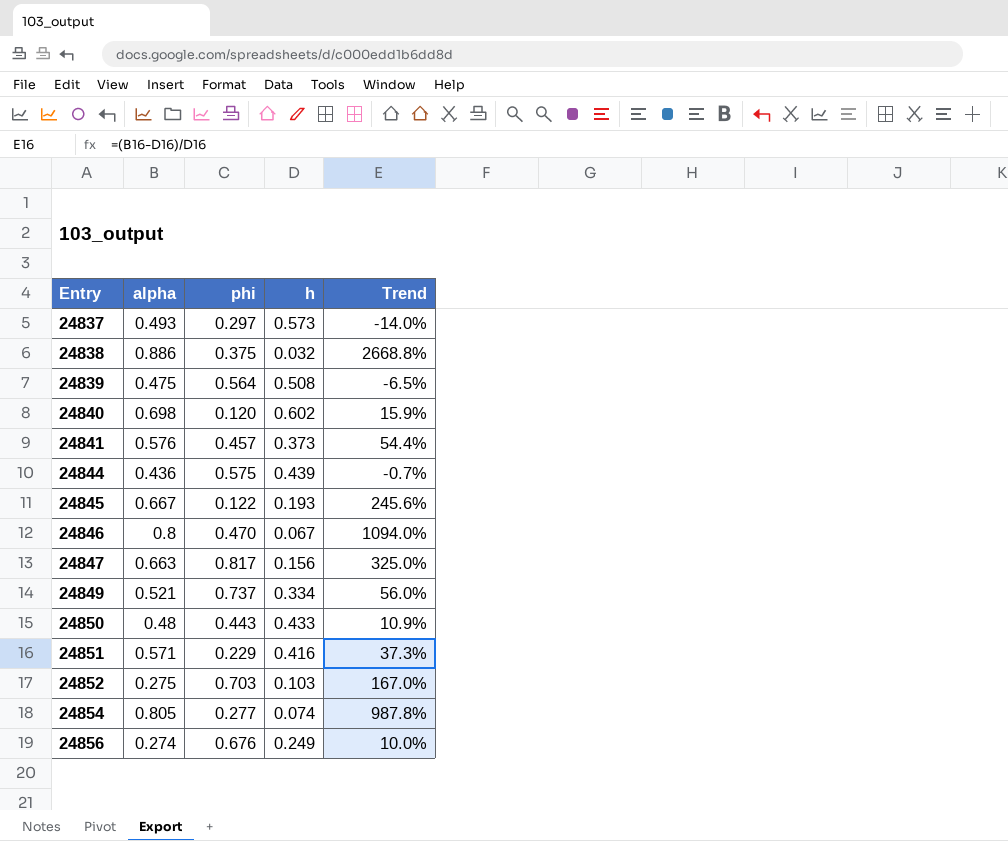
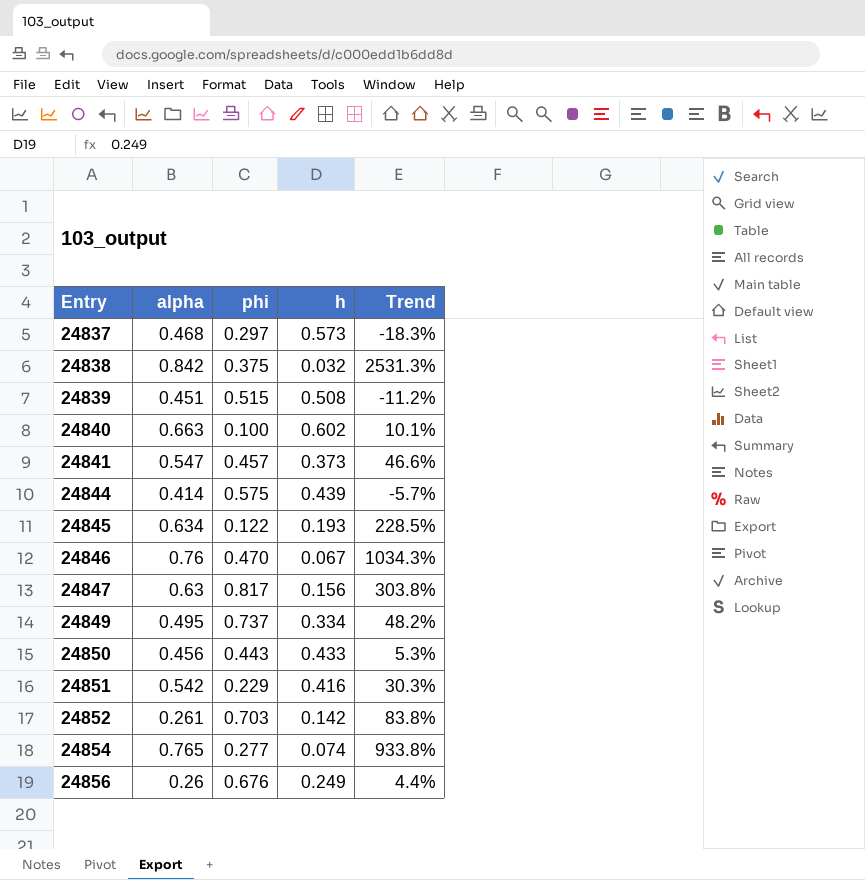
24837 | alpha: 0.493 -> 0.468
24837 | Trend: -14.0% -> -18.3%
24838 | alpha: 0.886 -> 0.842
24838 | Trend: 2668.8% -> 2531.3%
24839 | alpha: 0.475 -> 0.451
24839 | phi: 0.564 -> 0.515
24839 | Trend: -6.5% -> -11.2%
24840 | alpha: 0.698 -> 0.663
24840 | phi: 0.120 -> 0.100
24840 | Trend: 15.9% -> 10.1%
24841 | alpha: 0.576 -> 0.547
24841 | Trend: 54.4% -> 46.6%
24844 | alpha: 0.436 -> 0.414
24844 | Trend: -0.7% -> -5.7%
24845 | alpha: 0.667 -> 0.634
24845 | Trend: 245.6% -> 228.5%
24846 | alpha: 0.8 -> 0.76
24846 | Trend: 1094.0% -> 1034.3%
24847 | alpha: 0.663 -> 0.63
24847 | Trend: 325.0% -> 303.8%
24849 | alpha: 0.521 -> 0.495
24849 | Trend: 56.0% -> 48.2%
24850 | alpha: 0.48 -> 0.456
24850 | Trend: 10.9% -> 5.3%
24851 | alpha: 0.571 -> 0.542
24851 | Trend: 37.3% -> 30.3%
24852 | alpha: 0.275 -> 0.261
24852 | h: 0.103 -> 0.142
24852 | Trend: 167.0% -> 83.8%
24854 | alpha: 0.805 -> 0.765
24854 | Trend: 987.8% -> 933.8%
24856 | alpha: 0.274 -> 0.26
24856 | Trend: 10.0% -> 4.4%

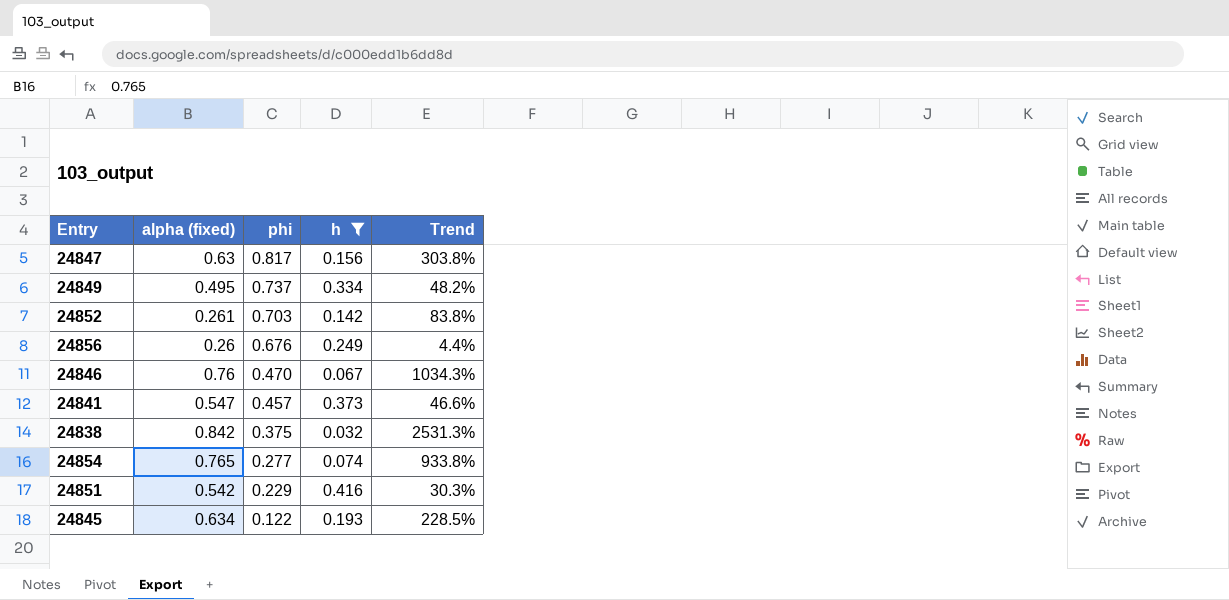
filter: none -> h <= 0.416
row order: Entry ascending -> phi descending
column name: alpha -> alpha (fixed)

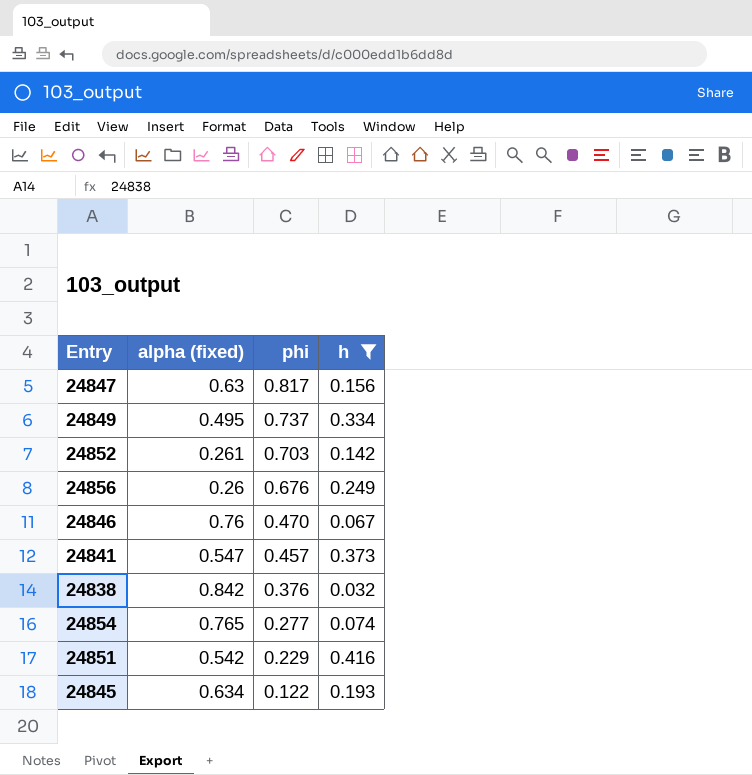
column Trend | formula: ([alpha (fixed)] - [h]) / [h] -> none
24838 | phi: 0.375 -> 0.376

